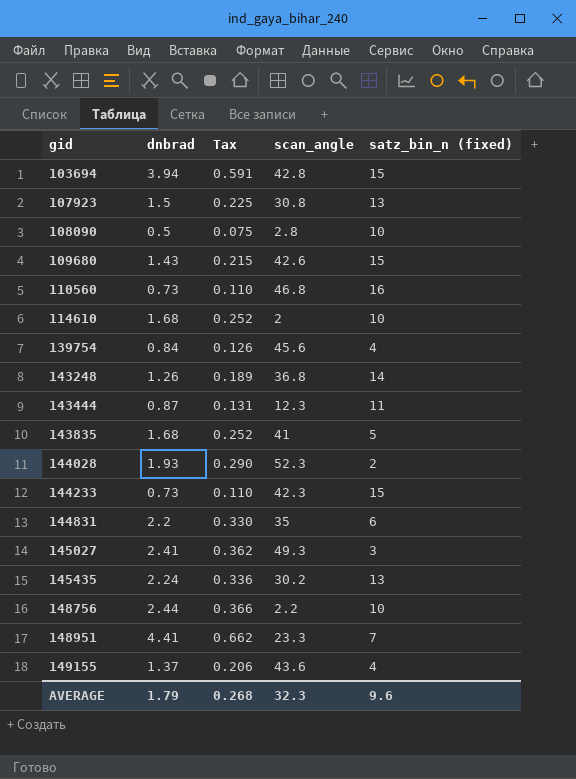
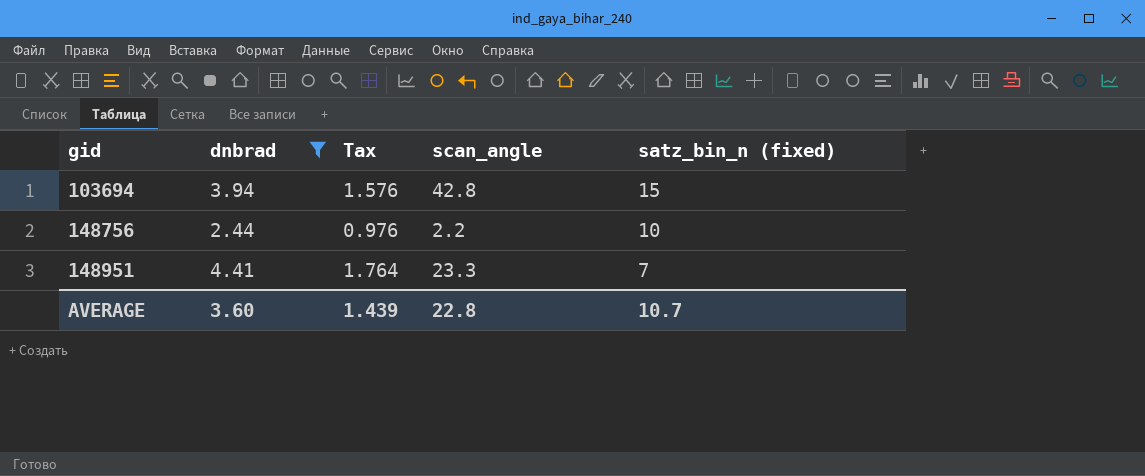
filter: none -> dnbrad >= 2.44
column Tax | formula: [dnbrad] * 0.15 -> [dnbrad] * 0.4
AVERAGE | dnbrad: 1.79 -> 3.60
AVERAGE | Tax: 0.268 -> 1.439
AVERAGE | scan_angle: 32.3 -> 22.8
AVERAGE | satz_bin_n (fixed): 9.6 -> 10.7

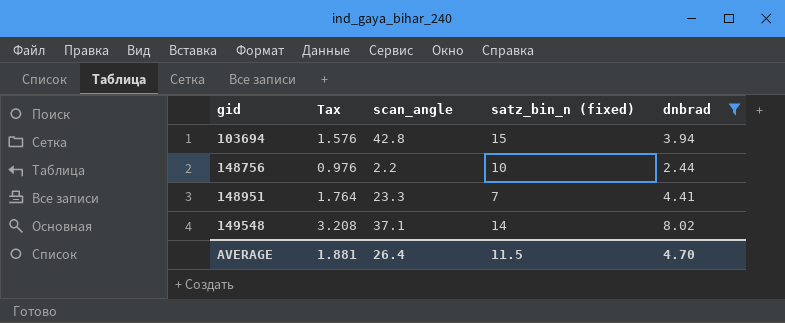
column dnbrad | position: 2 -> 5
row 149548: none -> 3.208 | 37.1 | 14 | 8.02
AVERAGE | Tax: 1.439 -> 1.881
AVERAGE | scan_angle: 22.8 -> 26.4
AVERAGE | satz_bin_n (fixed): 10.7 -> 11.5
AVERAGE | dnbrad: 3.60 -> 4.70

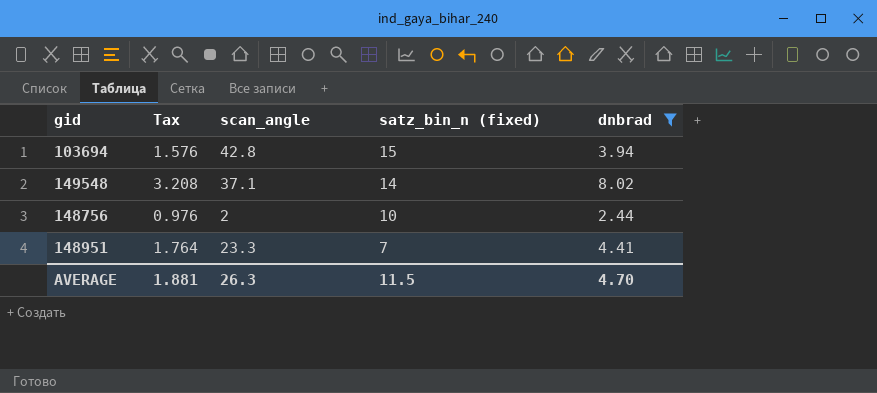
row order: gid ascending -> satz_bin_n (fixed) descending
148756 | scan_angle: 2.2 -> 2
AVERAGE | scan_angle: 26.4 -> 26.3

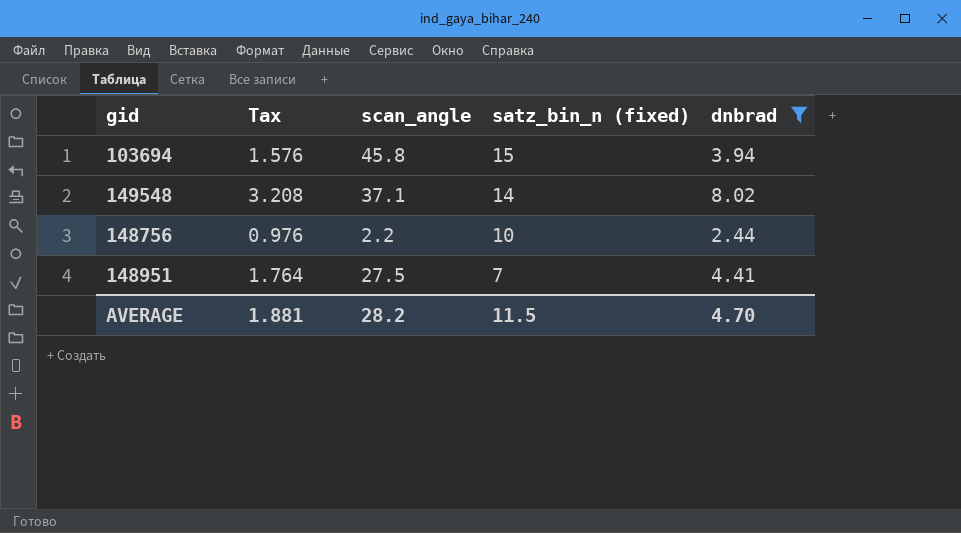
103694 | scan_angle: 42.8 -> 45.8
148756 | scan_angle: 2 -> 2.2
148951 | scan_angle: 23.3 -> 27.5
AVERAGE | scan_angle: 26.3 -> 28.2

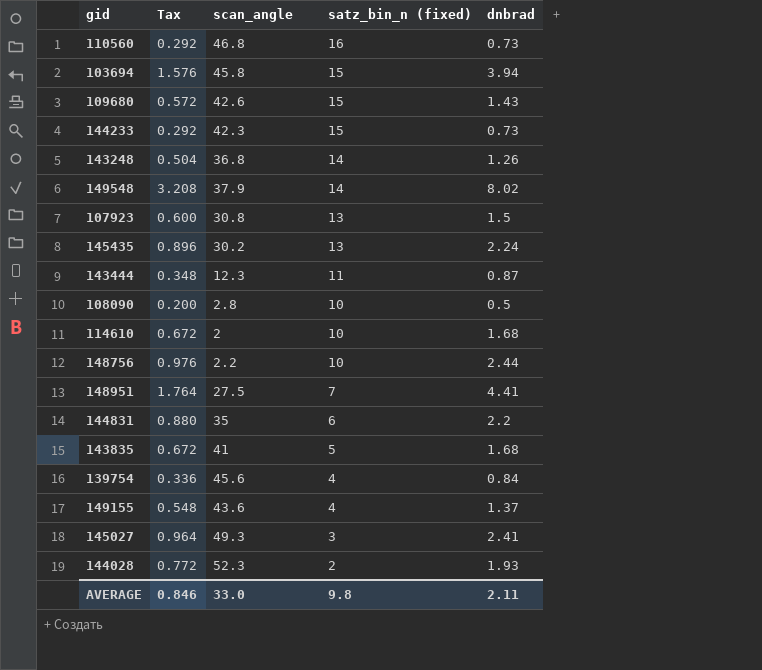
filter: dnbrad >= 2.44 -> none
149548 | scan_angle: 37.1 -> 37.9
AVERAGE | Tax: 1.881 -> 0.846
AVERAGE | scan_angle: 28.2 -> 33.0
AVERAGE | satz_bin_n (fixed): 11.5 -> 9.8
AVERAGE | dnbrad: 4.70 -> 2.11

